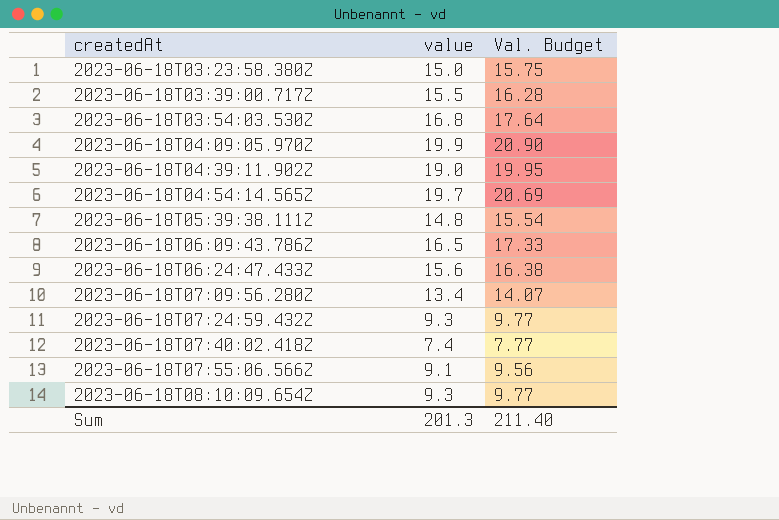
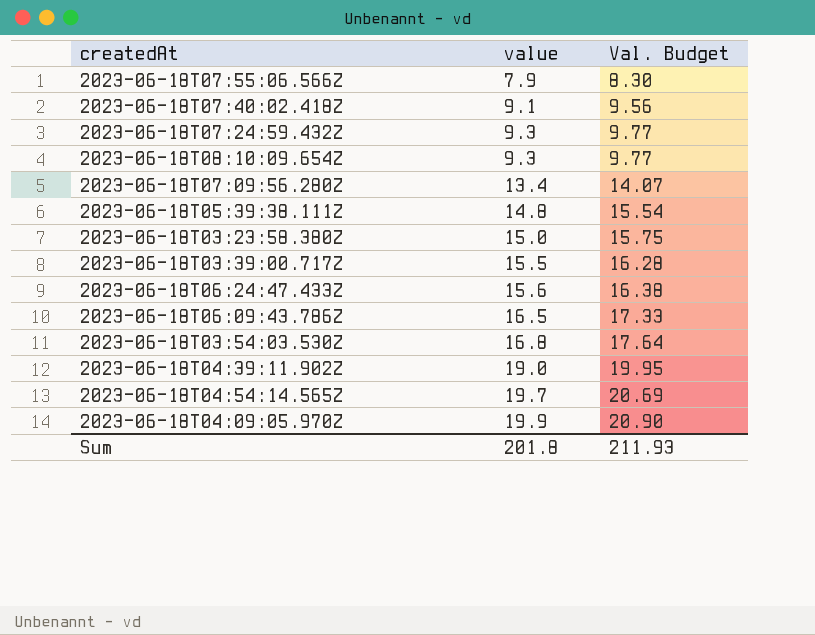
row order: createdAt ascending -> value ascending
2023-06-18T07:55:06.566Z | value: 9.1 -> 7.9
2023-06-18T07:55:06.566Z | Val. Budget: 9.56 -> 8.30
2023-06-18T07:40:02.418Z | value: 7.4 -> 9.1
2023-06-18T07:40:02.418Z | Val. Budget: 7.77 -> 9.56
Sum | value: 201.3 -> 201.8
Sum | Val. Budget: 211.40 -> 211.93

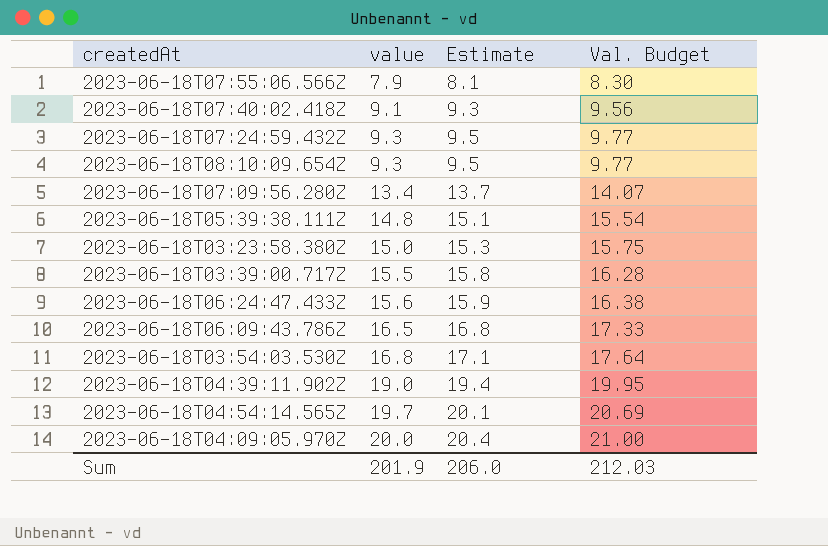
column Estimate | formula: none -> [value] * 1.02
2023-06-18T04:09:05.970Z | value: 19.9 -> 20.0
2023-06-18T04:09:05.970Z | Val. Budget: 20.90 -> 21.00
Sum | value: 201.8 -> 201.9
Sum | Val. Budget: 211.93 -> 212.03

